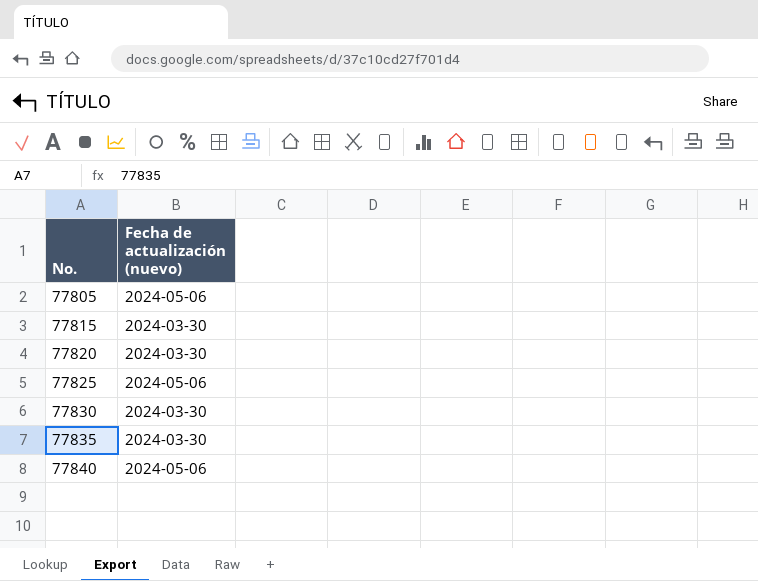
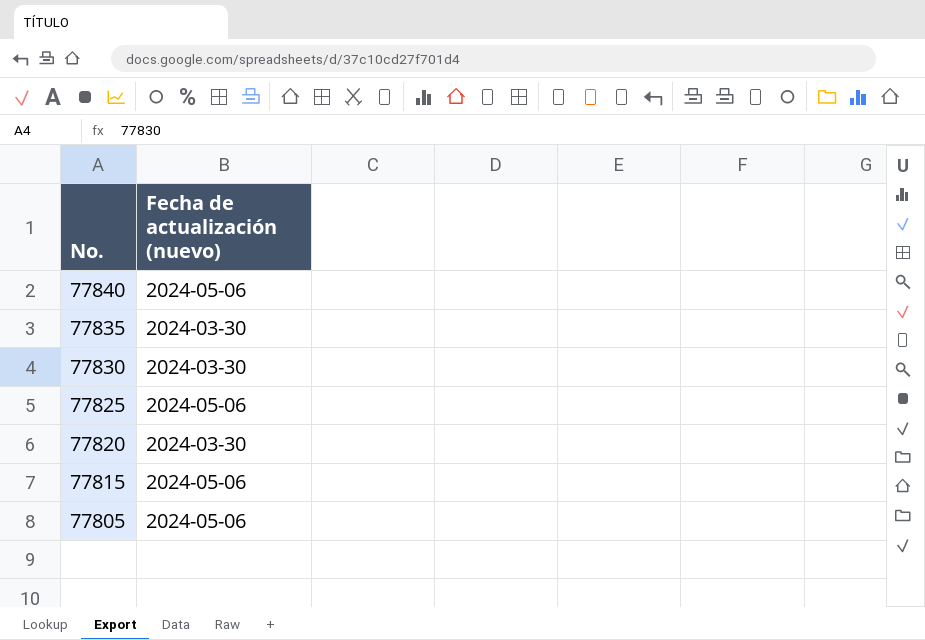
row order: No. ascending -> No. descending
77815 | Fecha de actualización (nuevo): 2024-03-30 -> 2024-05-06

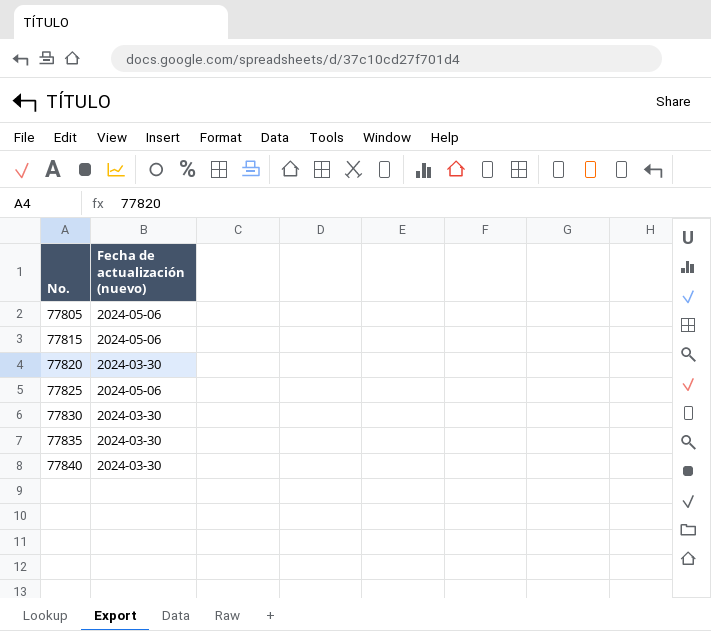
row order: No. descending -> No. ascending
77840 | Fecha de actualización (nuevo): 2024-05-06 -> 2024-03-30

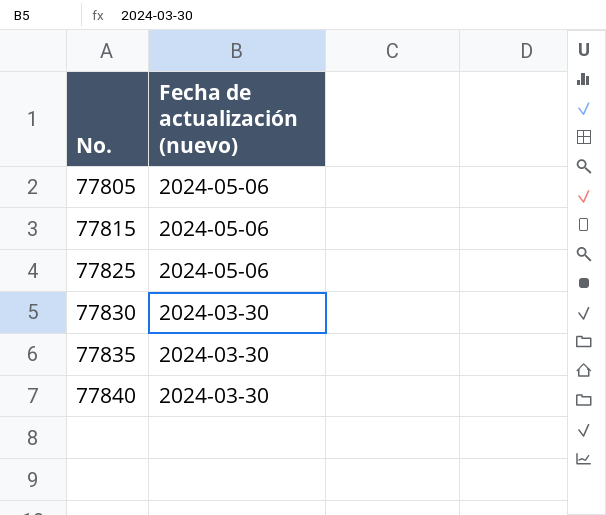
row 77820: 2024-03-30 -> none

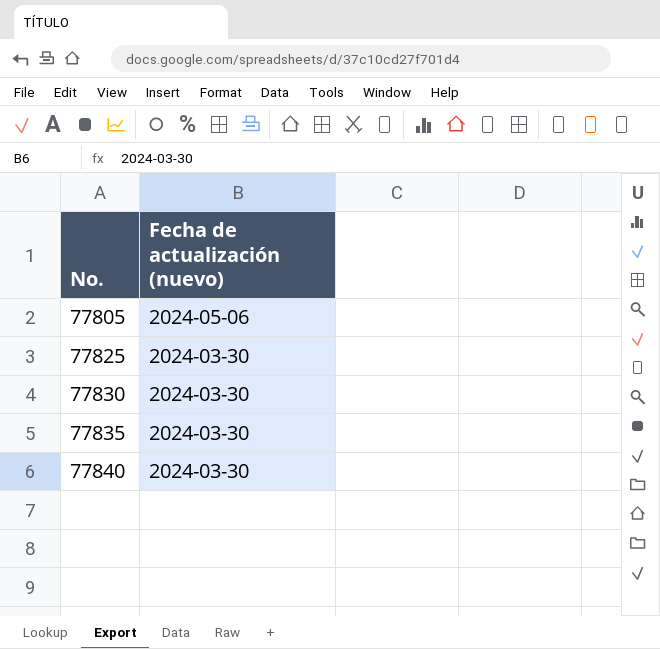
row 77815: 2024-05-06 -> none
77825 | Fecha de actualización (nuevo): 2024-05-06 -> 2024-03-30

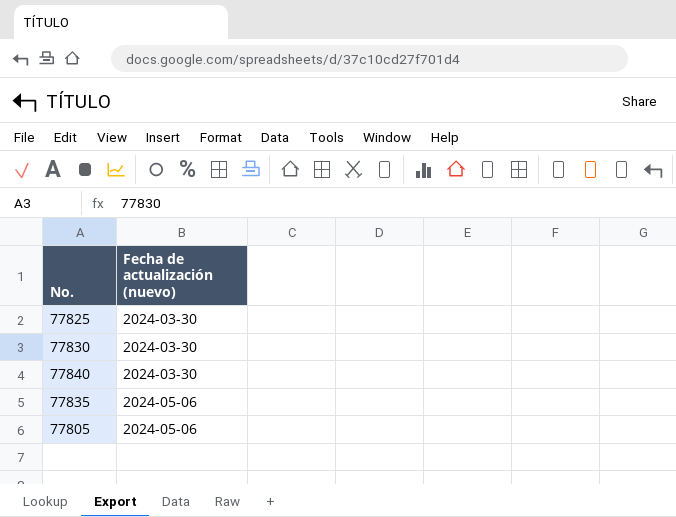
row order: No. ascending -> Fecha de actualización (nuevo) ascending
77835 | Fecha de actualización (nuevo): 2024-03-30 -> 2024-05-06

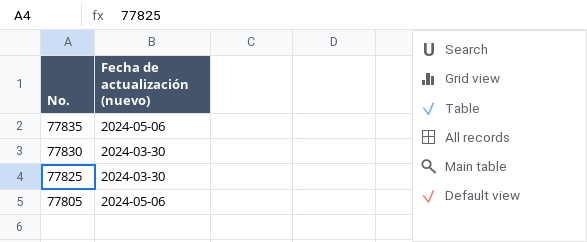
row order: Fecha de actualización (nuevo) ascending -> No. descending
row 77840: 2024-03-30 -> none

